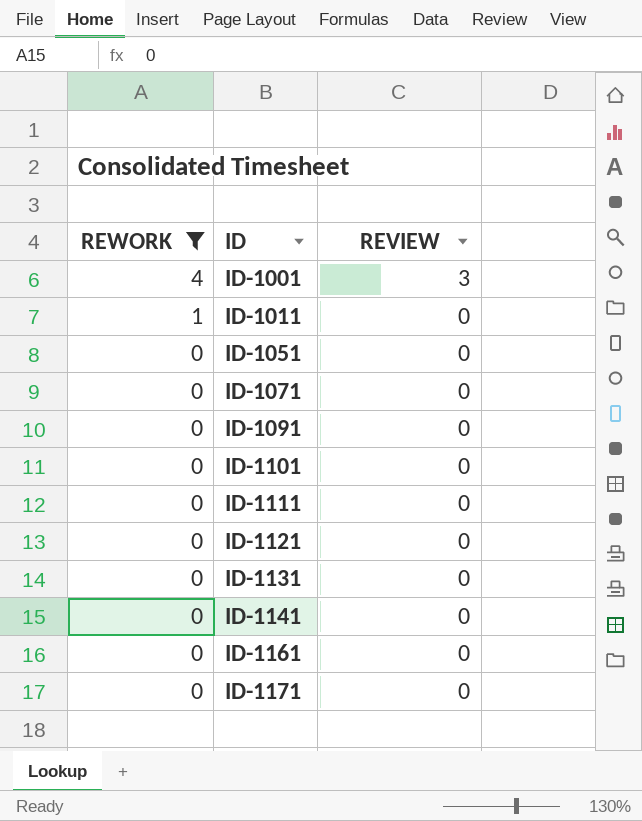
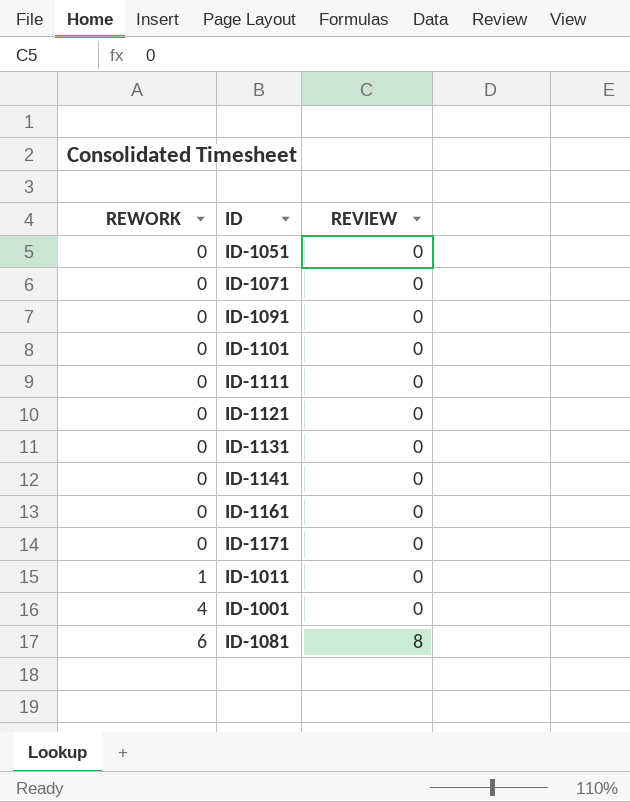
filter: REWORK != 6 -> none
row order: REWORK descending -> REWORK ascending
ID-1001 | REVIEW: 3 -> 0

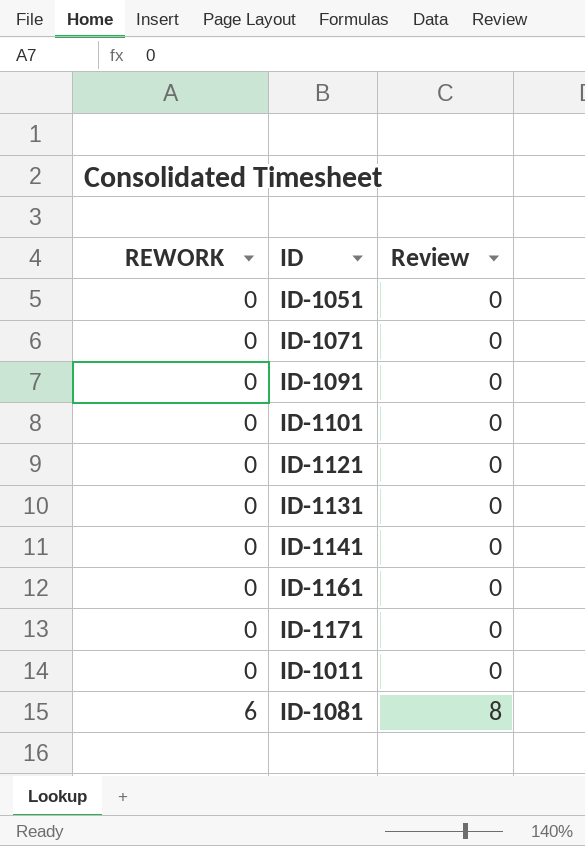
column name: REVIEW -> Review
row ID-1111: 0 | 0 -> none
row ID-1001: 4 | 0 -> none
ID-1011 | REWORK: 1 -> 0

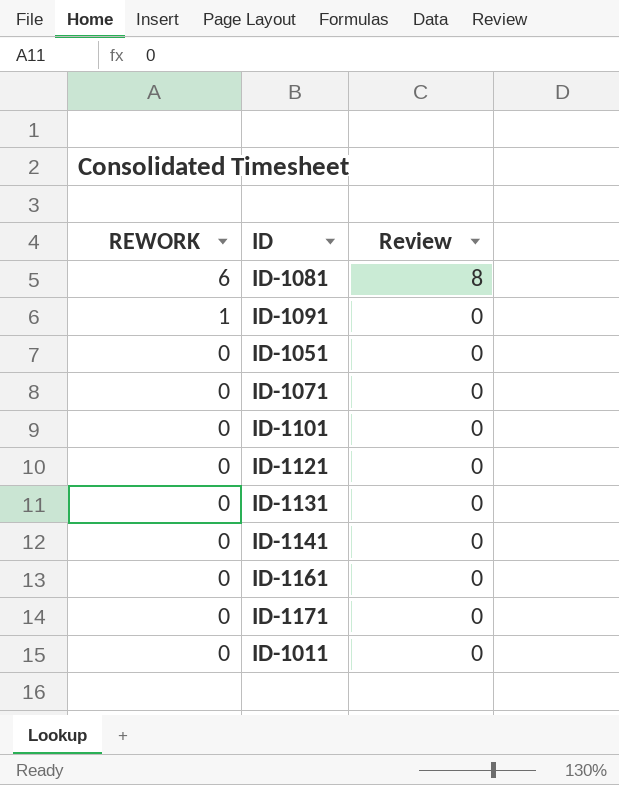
row order: REWORK ascending -> REWORK descending
ID-1091 | REWORK: 0 -> 1

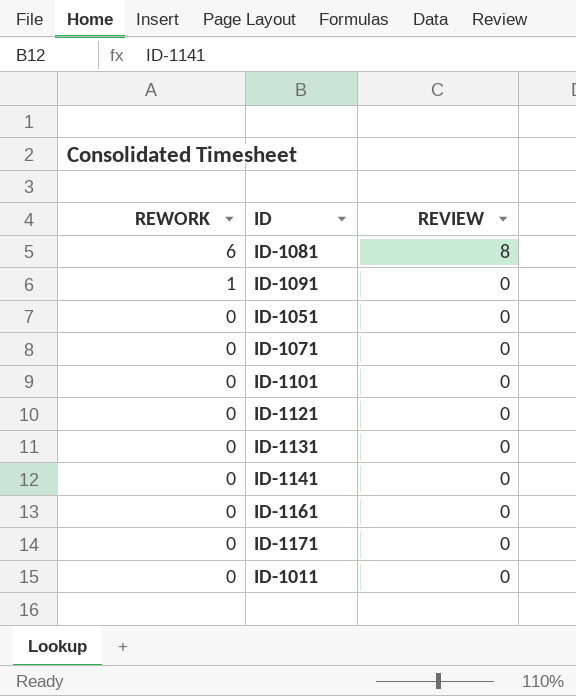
column name: Review -> REVIEW

